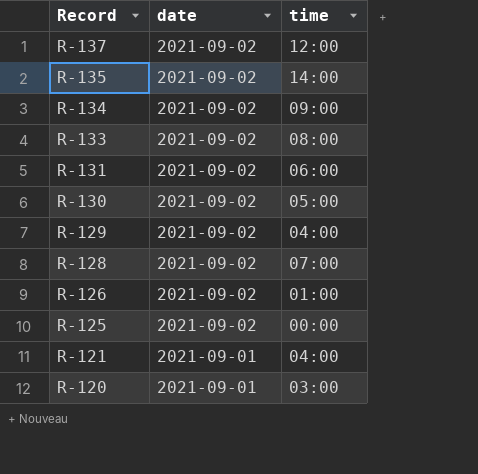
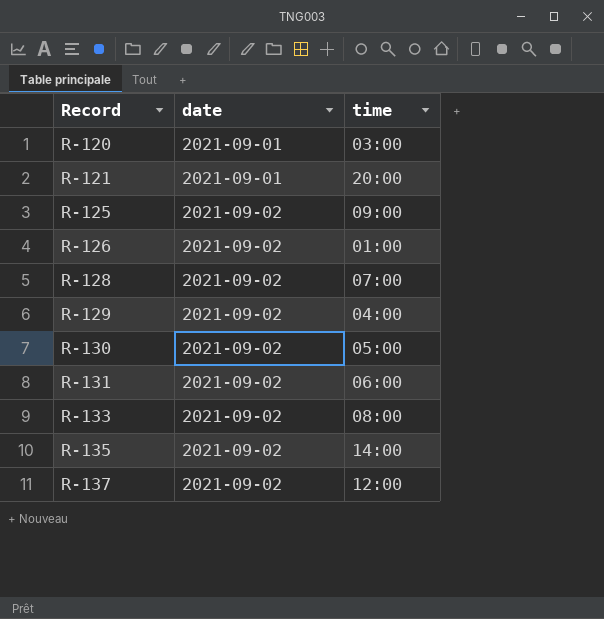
row order: Record descending -> Record ascending
row R-134: 2021-09-02 | 09:00 -> none
R-121 | time: 04:00 -> 20:00
R-125 | time: 00:00 -> 09:00

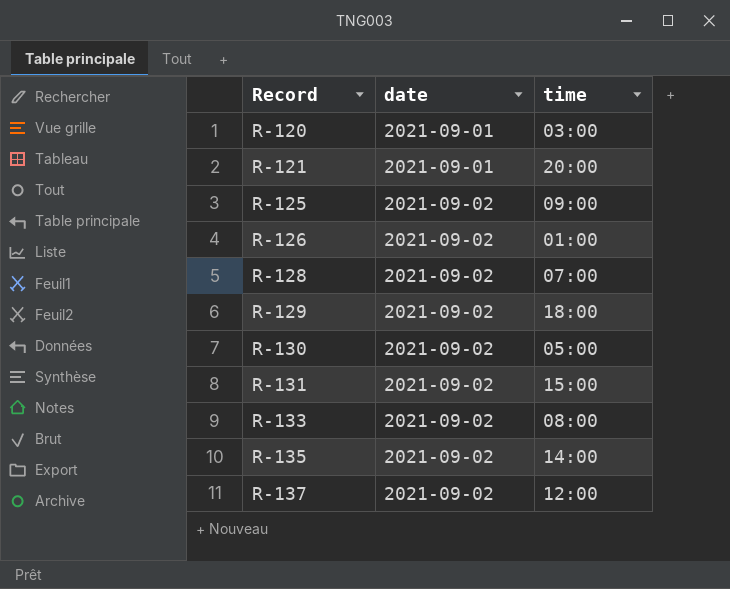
R-129 | time: 04:00 -> 18:00
R-131 | time: 06:00 -> 15:00

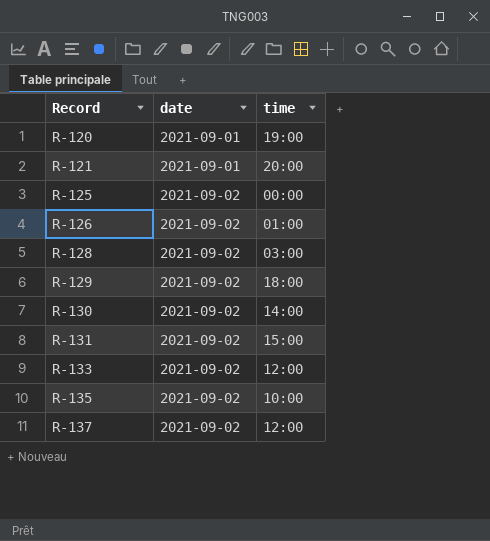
R-120 | time: 03:00 -> 19:00
R-125 | time: 09:00 -> 00:00
R-128 | time: 07:00 -> 03:00
R-130 | time: 05:00 -> 14:00
R-133 | time: 08:00 -> 12:00
R-135 | time: 14:00 -> 10:00

